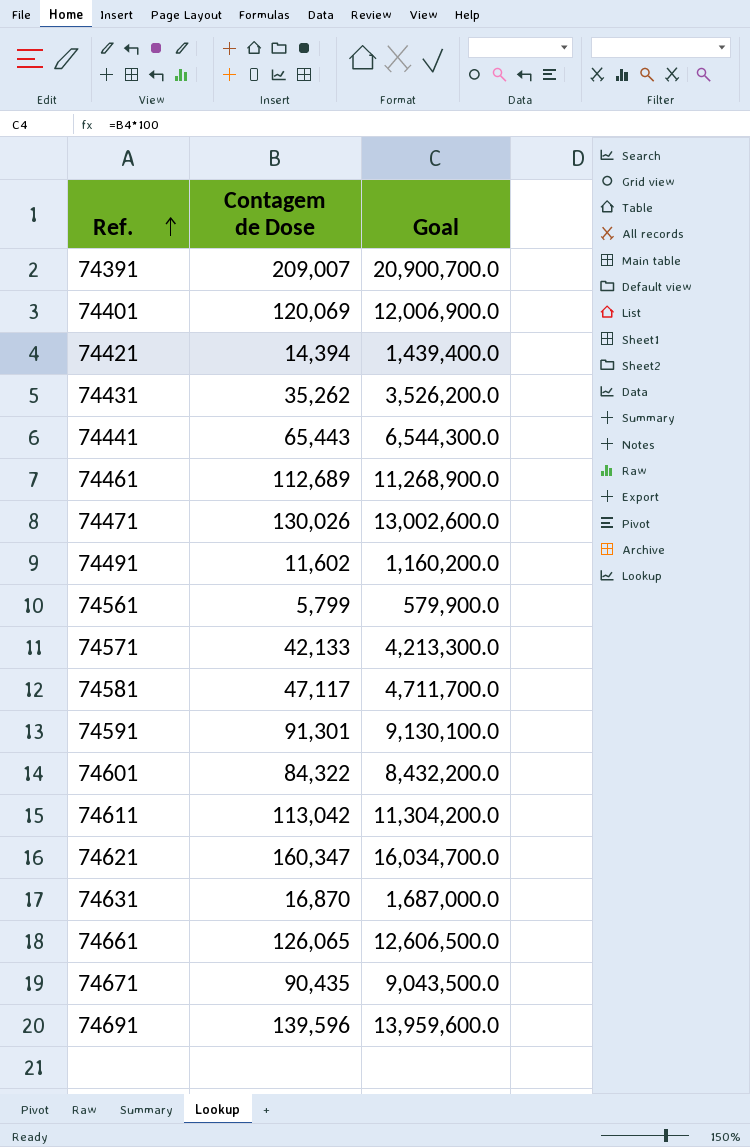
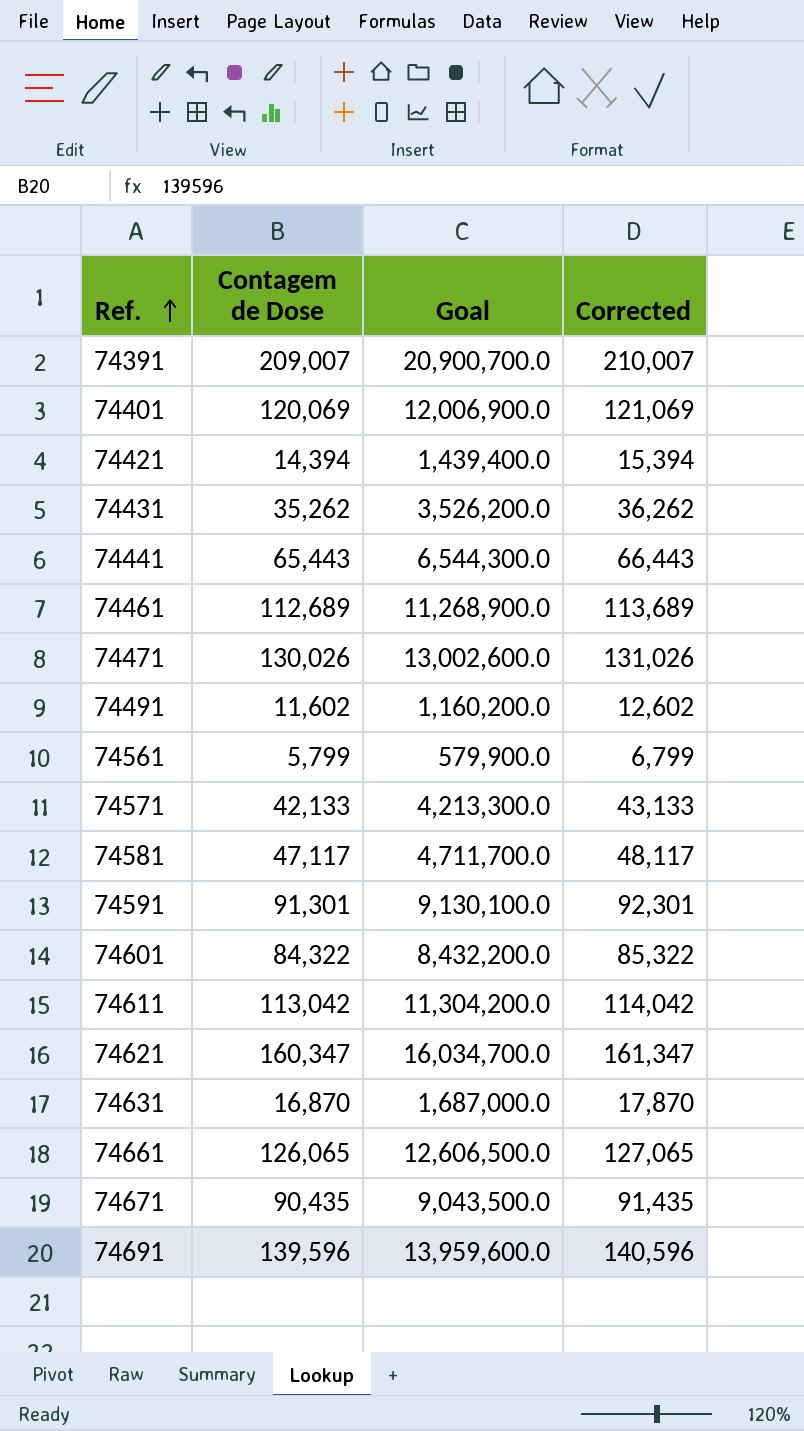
column Corrected | formula: none -> [Contagem de Dose] + 1000

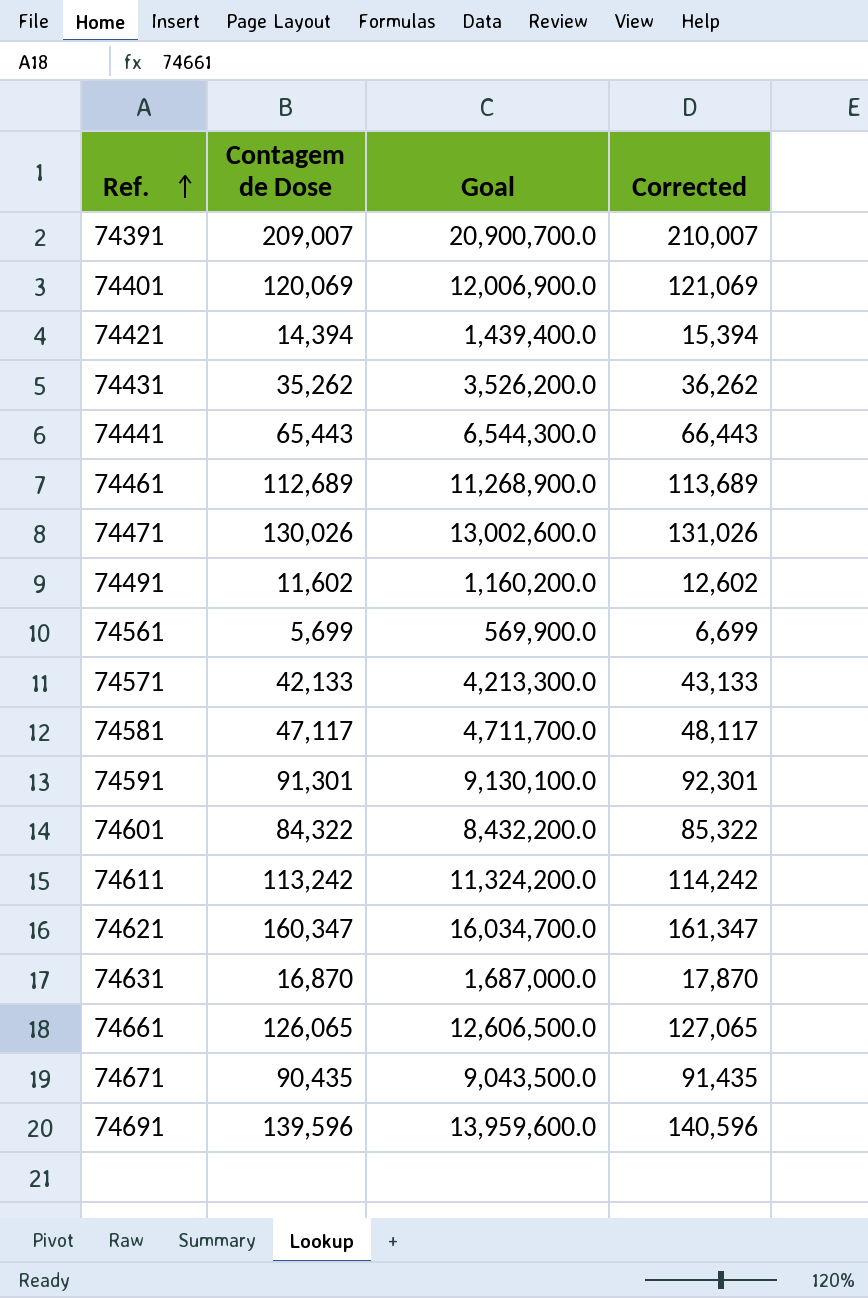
74561 | Contagem de Dose: 5,799 -> 5,699
74561 | Goal: 579,900.0 -> 569,900.0
74561 | Corrected: 6,799 -> 6,699
74611 | Contagem de Dose: 113,042 -> 113,242
74611 | Goal: 11,304,200.0 -> 11,324,200.0
74611 | Corrected: 114,042 -> 114,242

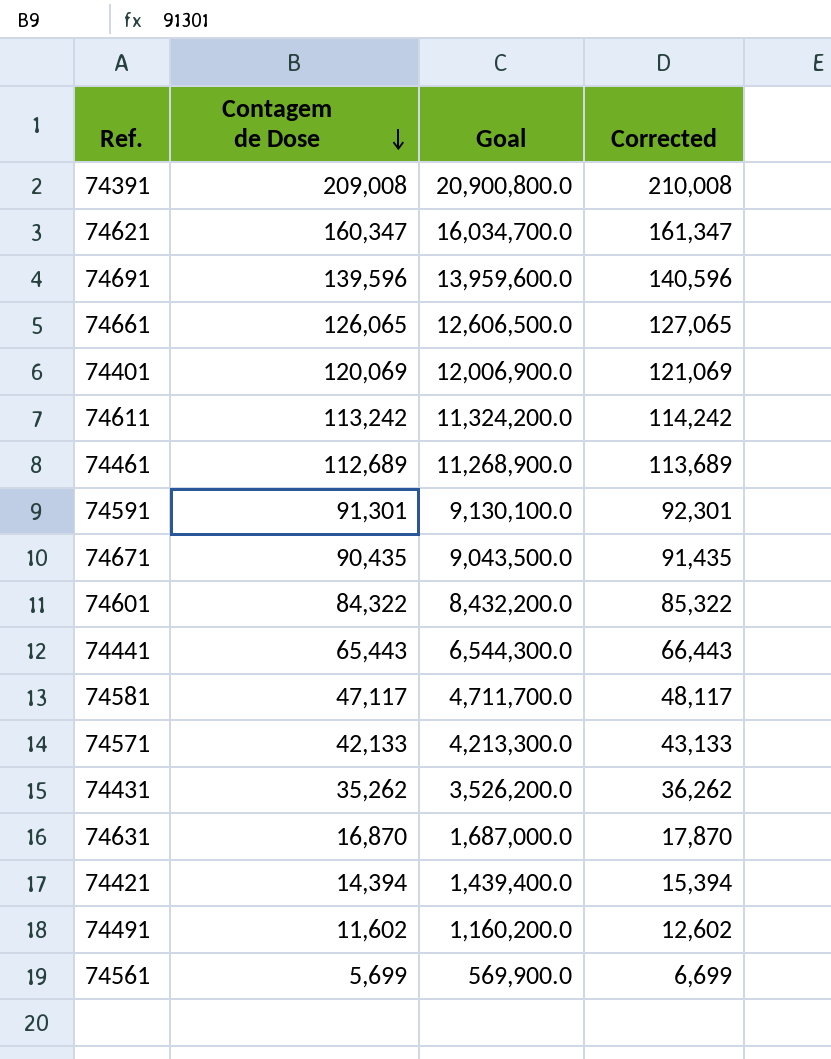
row order: Ref. ascending -> Contagem de Dose descending
row 74471: 130,026 | 13,002,600.0 | 131,026 -> none
74391 | Contagem de Dose: 209,007 -> 209,008
74391 | Goal: 20,900,700.0 -> 20,900,800.0
74391 | Corrected: 210,007 -> 210,008

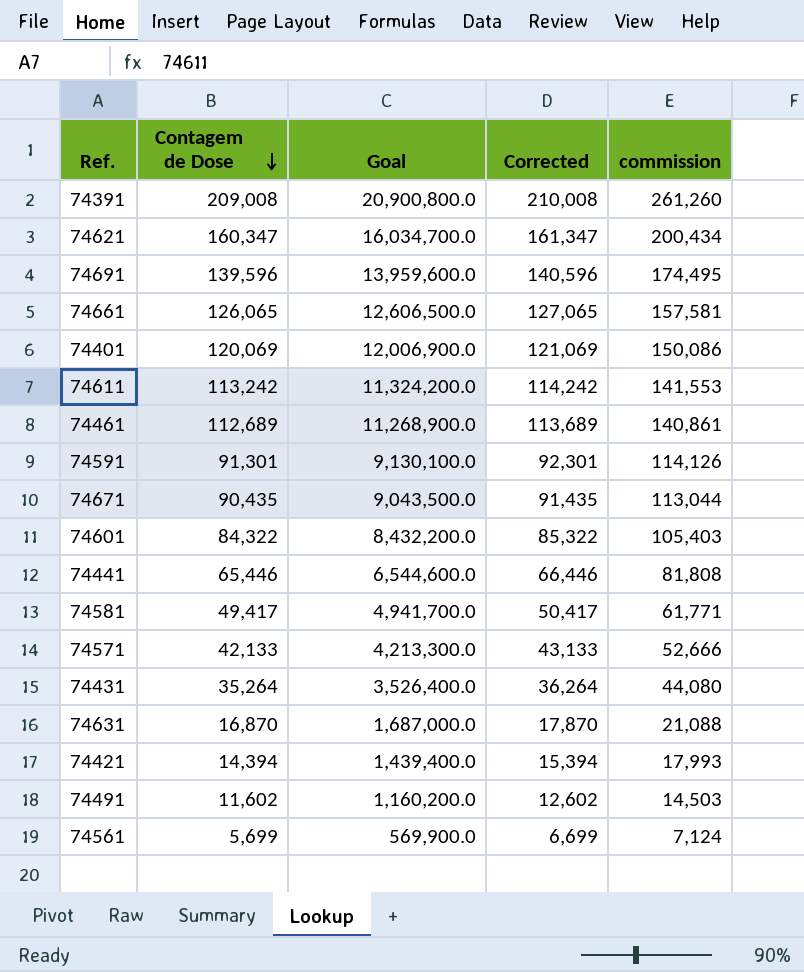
column commission | formula: none -> [Contagem de Dose] * 1.25
74441 | Contagem de Dose: 65,443 -> 65,446
74441 | Goal: 6,544,300.0 -> 6,544,600.0
74441 | Corrected: 66,443 -> 66,446
74581 | Contagem de Dose: 47,117 -> 49,417
74581 | Goal: 4,711,700.0 -> 4,941,700.0
74581 | Corrected: 48,117 -> 50,417
74431 | Contagem de Dose: 35,262 -> 35,264
74431 | Goal: 3,526,200.0 -> 3,526,400.0
74431 | Corrected: 36,262 -> 36,264

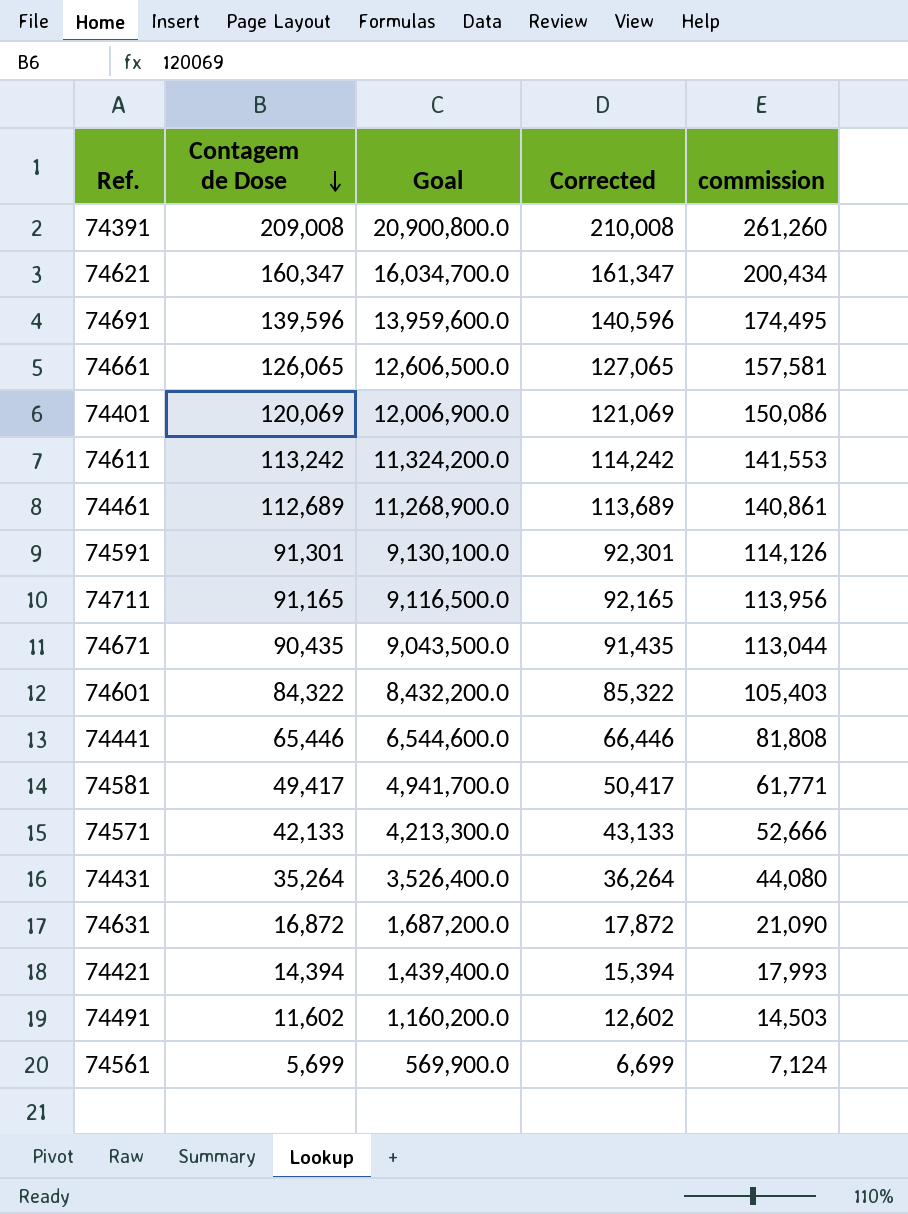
row 74711: none -> 91,165 | 9,116,500.0 | 92,165 | 113,956
74631 | Contagem de Dose: 16,870 -> 16,872
74631 | Goal: 1,687,000.0 -> 1,687,200.0
74631 | Corrected: 17,870 -> 17,872
74631 | commission: 21,088 -> 21,090

